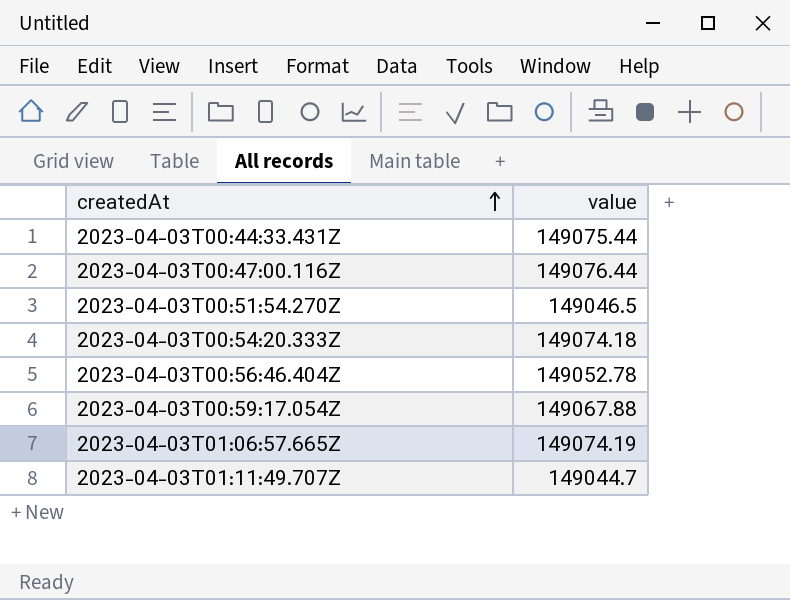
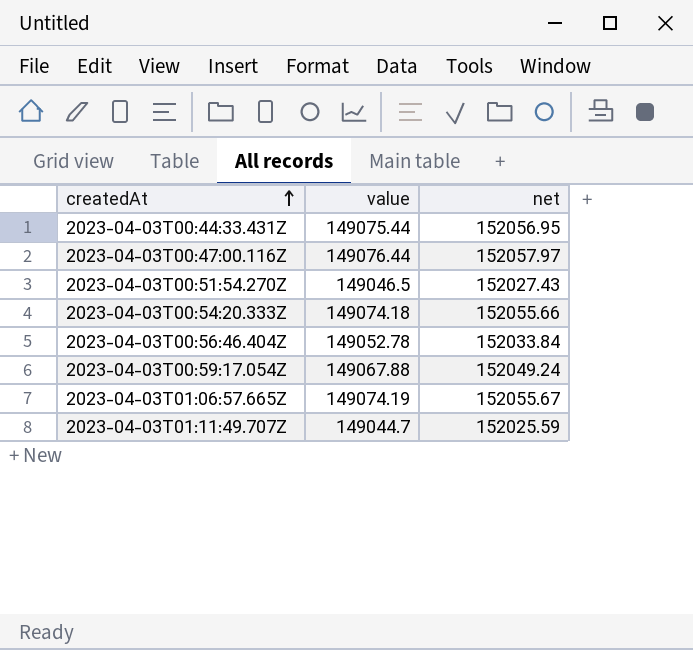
column net | formula: none -> [value] * 1.02

